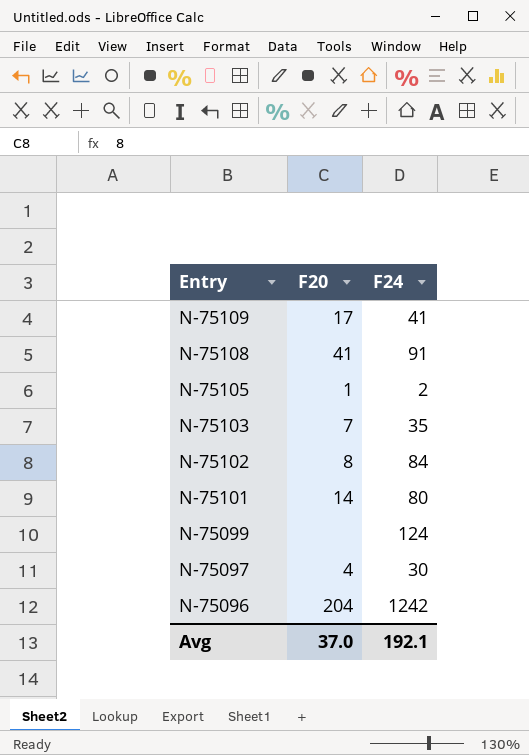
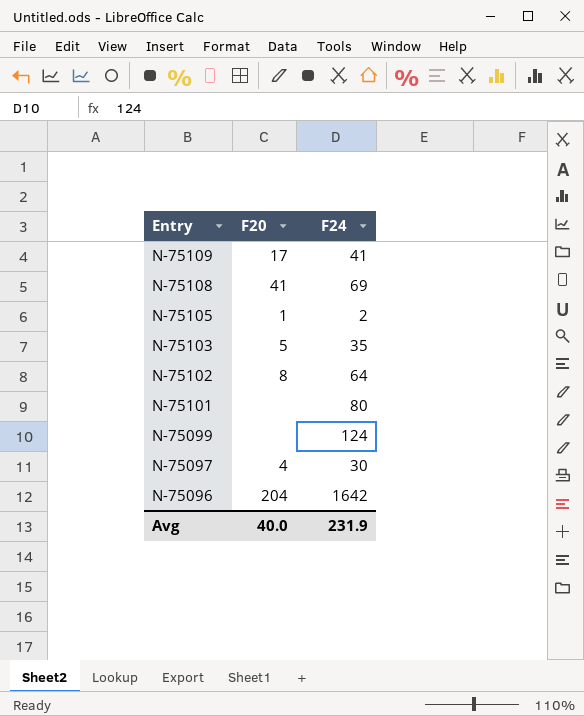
N-75108 | F24: 91 -> 69
N-75103 | F20: 7 -> 5
N-75102 | F24: 84 -> 64
N-75101 | F20: 14 -> none
N-75096 | F24: 1242 -> 1642
Avg | F20: 37.0 -> 40.0
Avg | F24: 192.1 -> 231.9

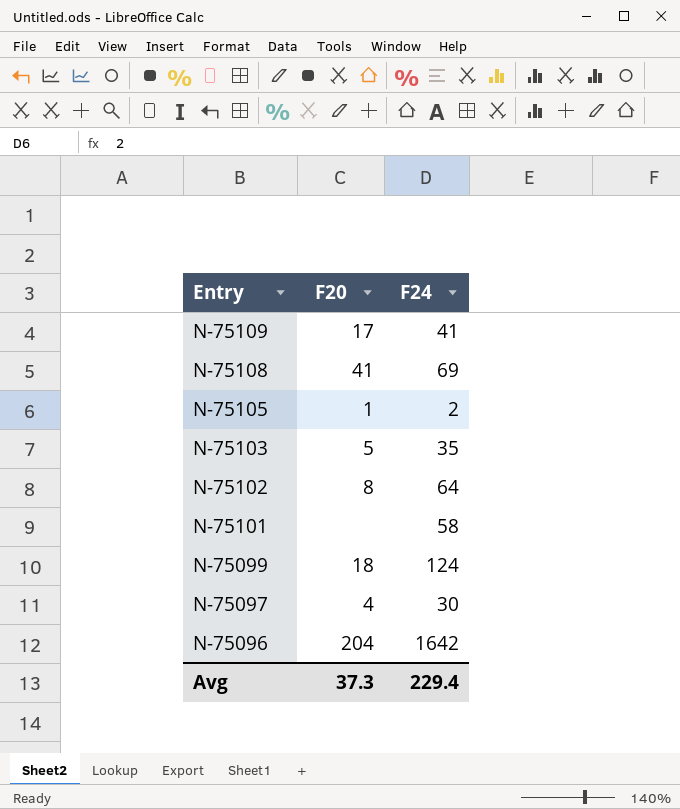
N-75101 | F24: 80 -> 58
N-75099 | F20: none -> 18
Avg | F20: 40.0 -> 37.3
Avg | F24: 231.9 -> 229.4

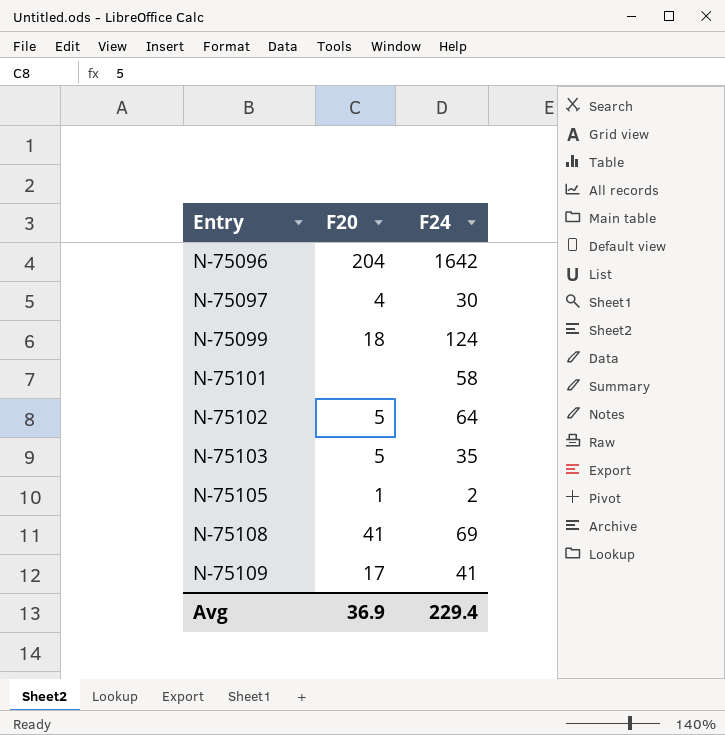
row order: Entry descending -> Entry ascending
N-75102 | F20: 8 -> 5
Avg | F20: 37.3 -> 36.9

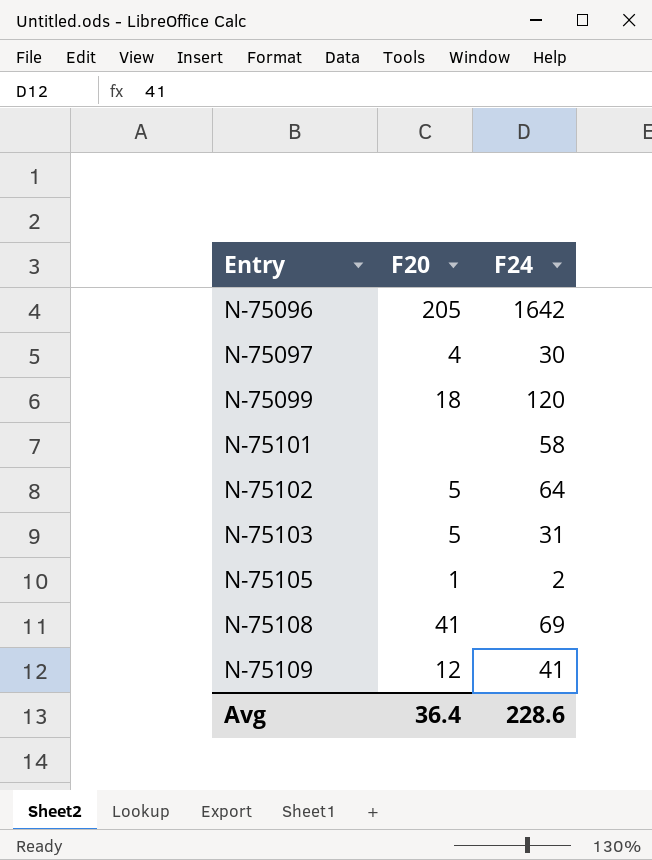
N-75096 | F20: 204 -> 205
N-75099 | F24: 124 -> 120
N-75103 | F24: 35 -> 31
N-75109 | F20: 17 -> 12
Avg | F20: 36.9 -> 36.4
Avg | F24: 229.4 -> 228.6

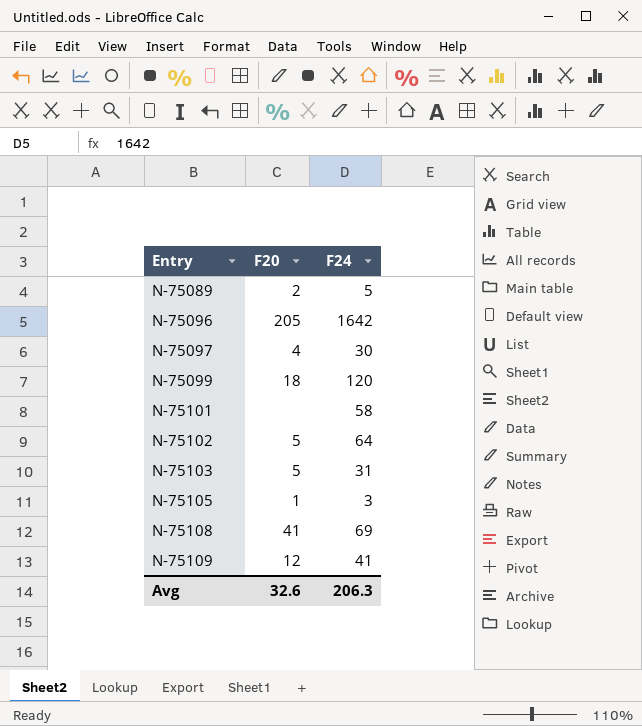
row N-75089: none -> 2 | 5
N-75105 | F24: 2 -> 3
Avg | F20: 36.4 -> 32.6
Avg | F24: 228.6 -> 206.3

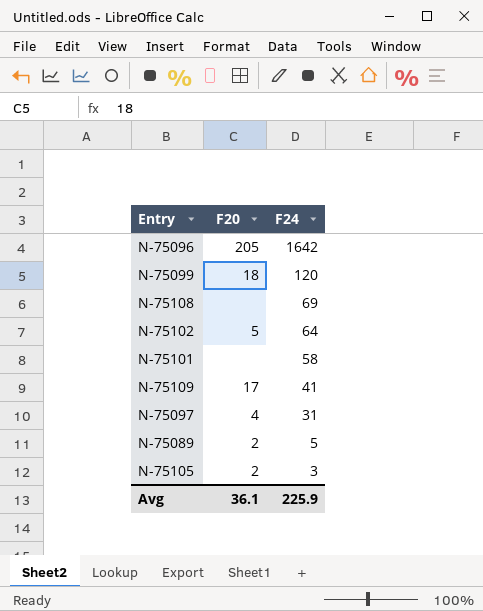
row order: Entry ascending -> F24 descending
row N-75103: 5 | 31 -> none
N-75108 | F20: 41 -> none
N-75109 | F20: 12 -> 17
N-75097 | F24: 30 -> 31
N-75105 | F20: 1 -> 2
Avg | F20: 32.6 -> 36.1
Avg | F24: 206.3 -> 225.9

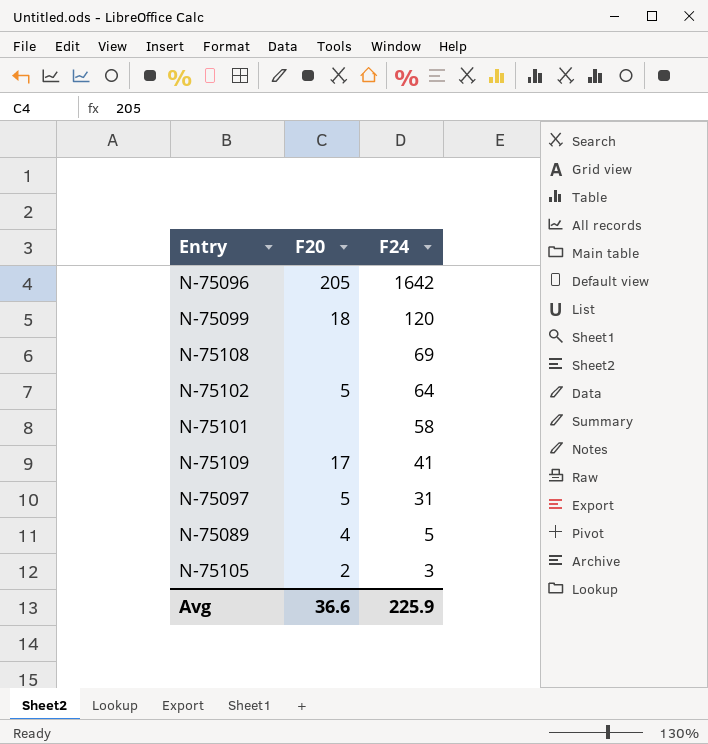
N-75097 | F20: 4 -> 5
N-75089 | F20: 2 -> 4
Avg | F20: 36.1 -> 36.6

